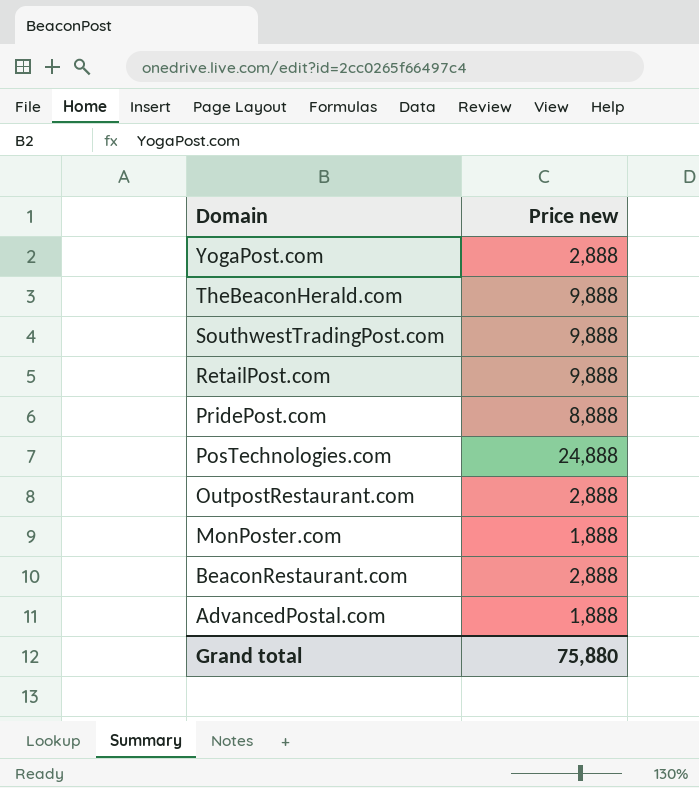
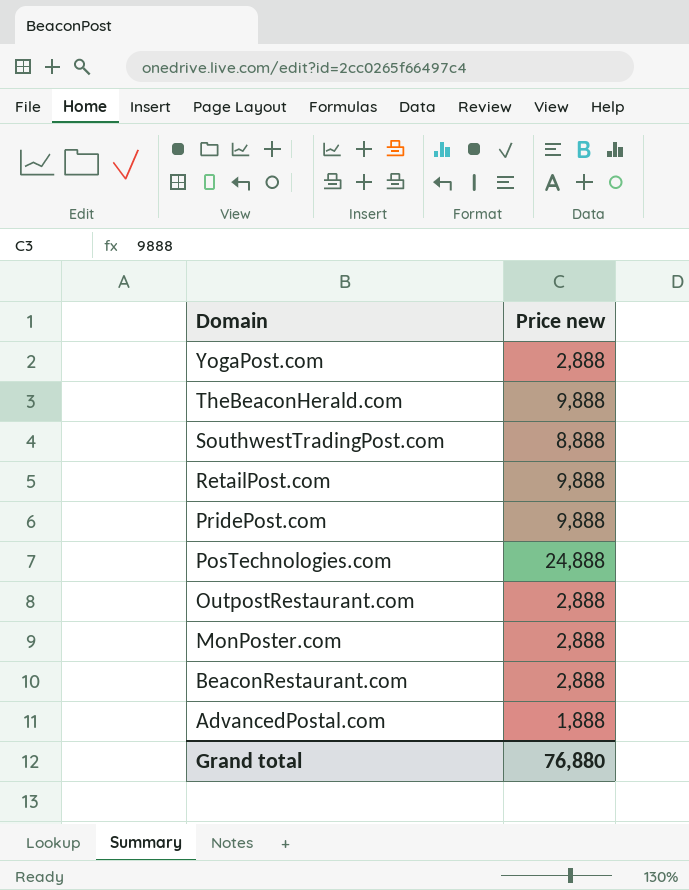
SouthwestTradingPost.com | Price new: 9,888 -> 8,888
PridePost.com | Price new: 8,888 -> 9,888
MonPoster.com | Price new: 1,888 -> 2,888
Grand total | Price new: 75,880 -> 76,880

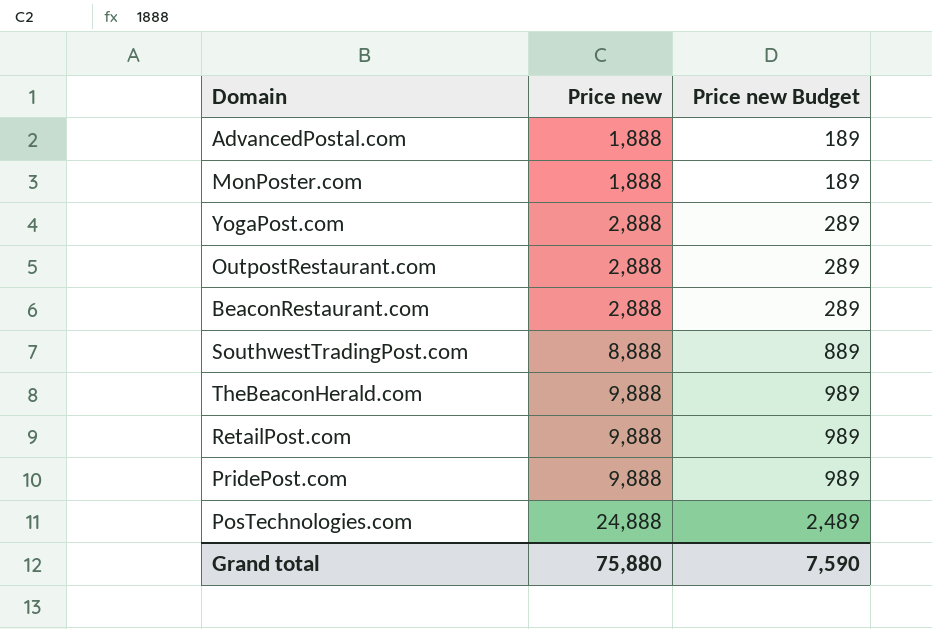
row order: Domain descending -> Price new ascending
column Price new Budget | formula: none -> [Price new] * 0.1
MonPoster.com | Price new: 2,888 -> 1,888
Grand total | Price new: 76,880 -> 75,880

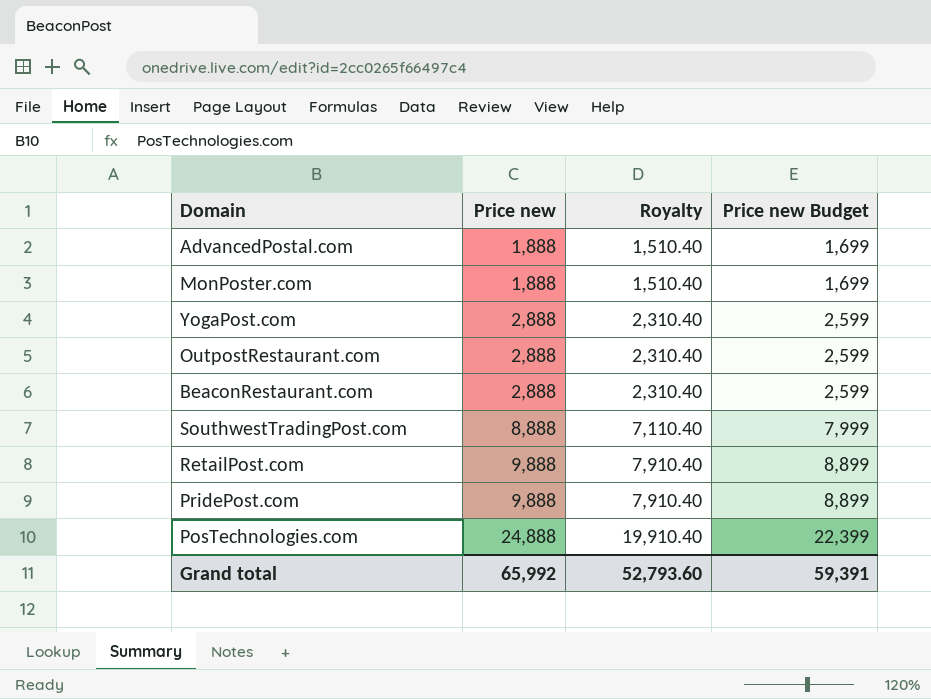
column Royalty | formula: none -> [Price new] * 0.8
column Price new Budget | formula: [Price new] * 0.1 -> [Price new] * 0.9
row TheBeaconHerald.com: 9,888 | 989 -> none
Grand total | Price new: 75,880 -> 65,992
Grand total | Price new Budget: 7,590 -> 59,391

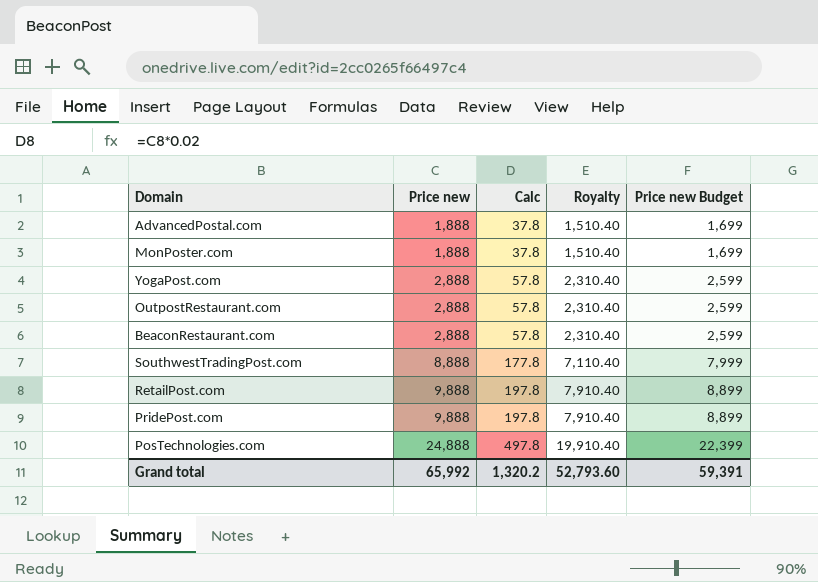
column Calc | formula: none -> [Price new] * 0.02

